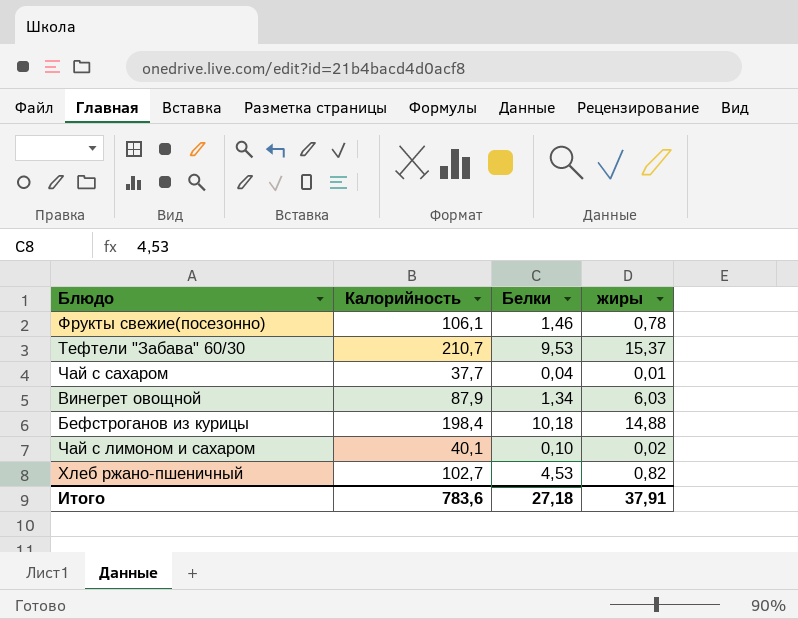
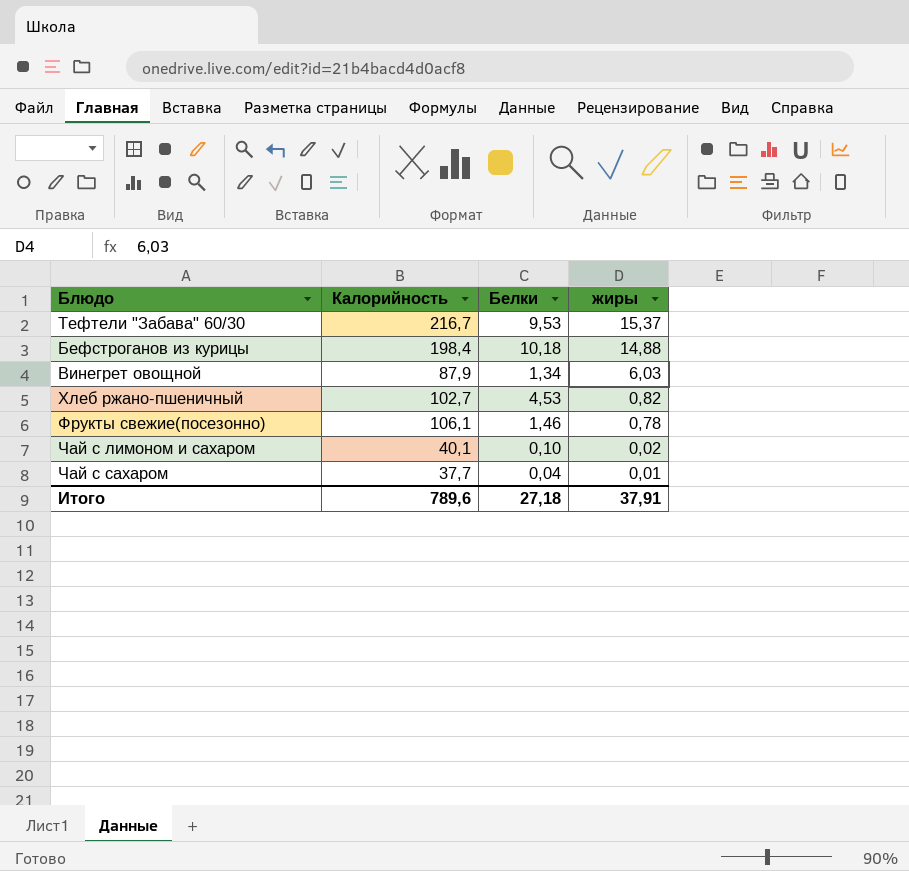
row order: none -> жиры descending
Тефтели "Забава" 60/30 | Калорийность: 210,7 -> 216,7
Итого | Калорийность: 783,6 -> 789,6

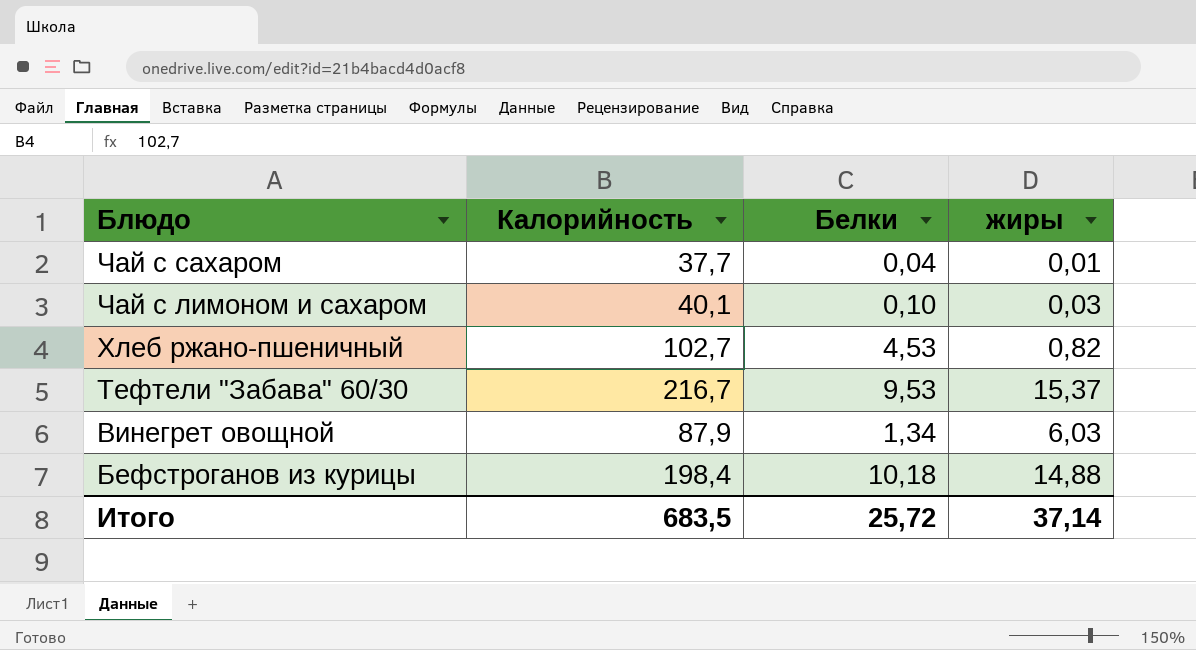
row order: жиры descending -> Блюдо descending
row Фрукты свежие(посезонно): 106,1 | 1,46 | 0,78 -> none
Чай с лимоном и сахаром | жиры: 0,02 -> 0,03
Итого | Калорийность: 789,6 -> 683,5
Итого | Белки: 27,18 -> 25,72
Итого | жиры: 37,91 -> 37,14

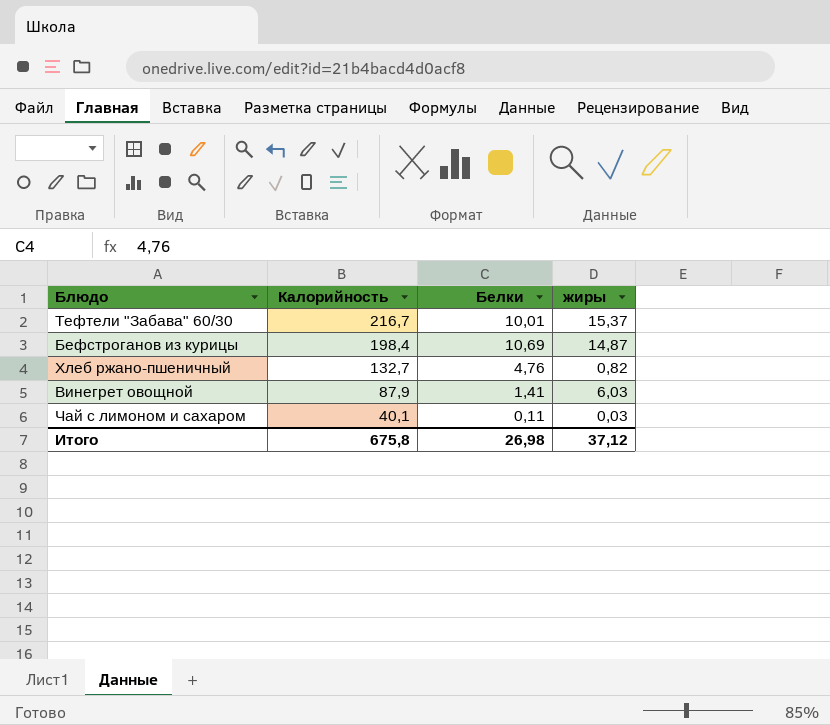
row order: Блюдо descending -> Калорийность descending
row Чай с сахаром: 37,7 | 0,04 | 0,01 -> none
Тефтели "Забава" 60/30 | Белки: 9,53 -> 10,01
Бефстроганов из курицы | Белки: 10,18 -> 10,69
Бефстроганов из курицы | жиры: 14,88 -> 14,87
Хлеб ржано-пшеничный | Калорийность: 102,7 -> 132,7
Хлеб ржано-пшеничный | Белки: 4,53 -> 4,76
Винегрет овощной | Белки: 1,34 -> 1,41
Чай с лимоном и сахаром | Белки: 0,10 -> 0,11
Итого | Калорийность: 683,5 -> 675,8
Итого | Белки: 25,72 -> 26,98
Итого | жиры: 37,14 -> 37,12

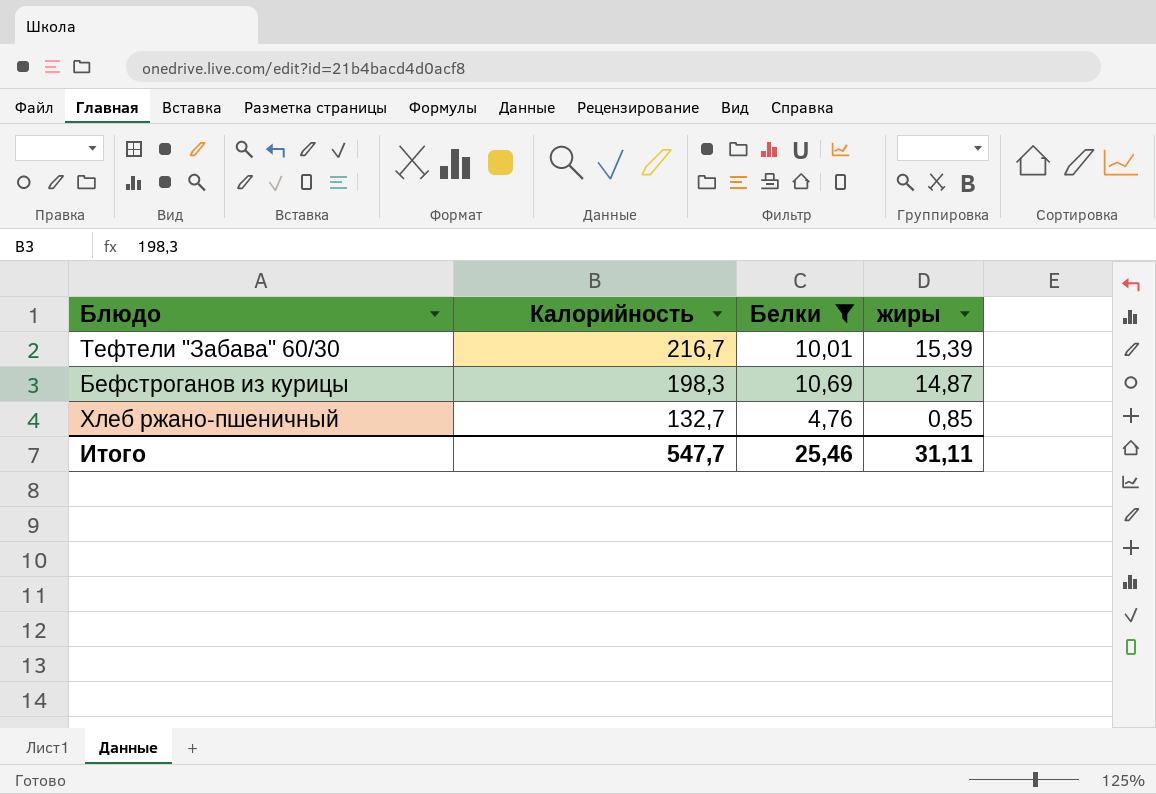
filter: none -> Белки >= 4,76
Тефтели "Забава" 60/30 | жиры: 15,37 -> 15,39
Бефстроганов из курицы | Калорийность: 198,4 -> 198,3
Хлеб ржано-пшеничный | жиры: 0,82 -> 0,85
Итого | Калорийность: 675,8 -> 547,7
Итого | Белки: 26,98 -> 25,46
Итого | жиры: 37,12 -> 31,11

